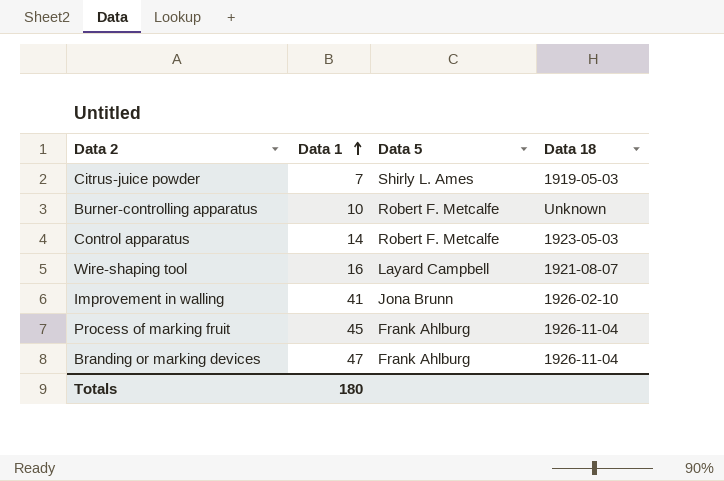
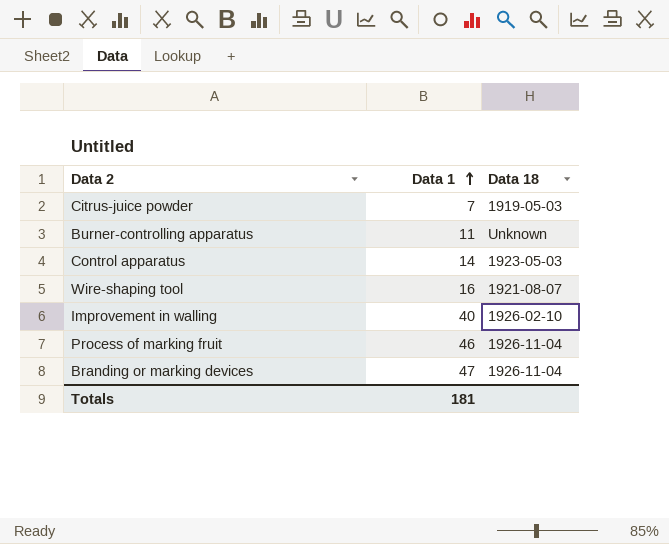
column Data 5 | position: 3 -> none
Burner-controlling apparatus | Data 1: 10 -> 11
Improvement in walling | Data 1: 41 -> 40
Process of marking fruit | Data 1: 45 -> 46
Totals | Data 1: 180 -> 181

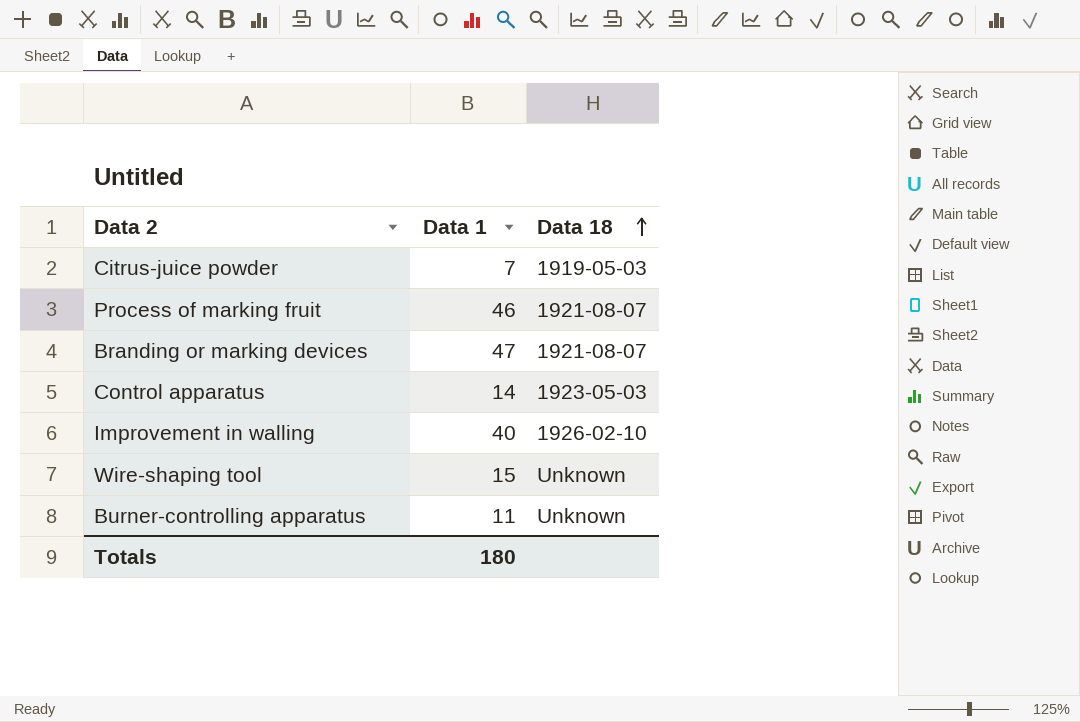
row order: Data 1 ascending -> Data 18 ascending
Process of marking fruit | Data 18: 1926-11-04 -> 1921-08-07
Branding or marking devices | Data 18: 1926-11-04 -> 1921-08-07
Wire-shaping tool | Data 1: 16 -> 15
Wire-shaping tool | Data 18: 1921-08-07 -> Unknown
Totals | Data 1: 181 -> 180

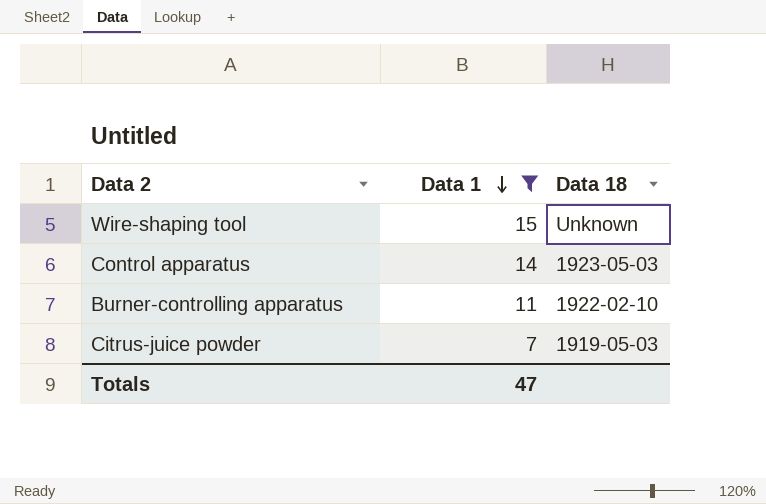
filter: none -> Data 1 <= 15
row order: Data 18 ascending -> Data 1 descending
Burner-controlling apparatus | Data 18: Unknown -> 1922-02-10
Totals | Data 1: 180 -> 47

